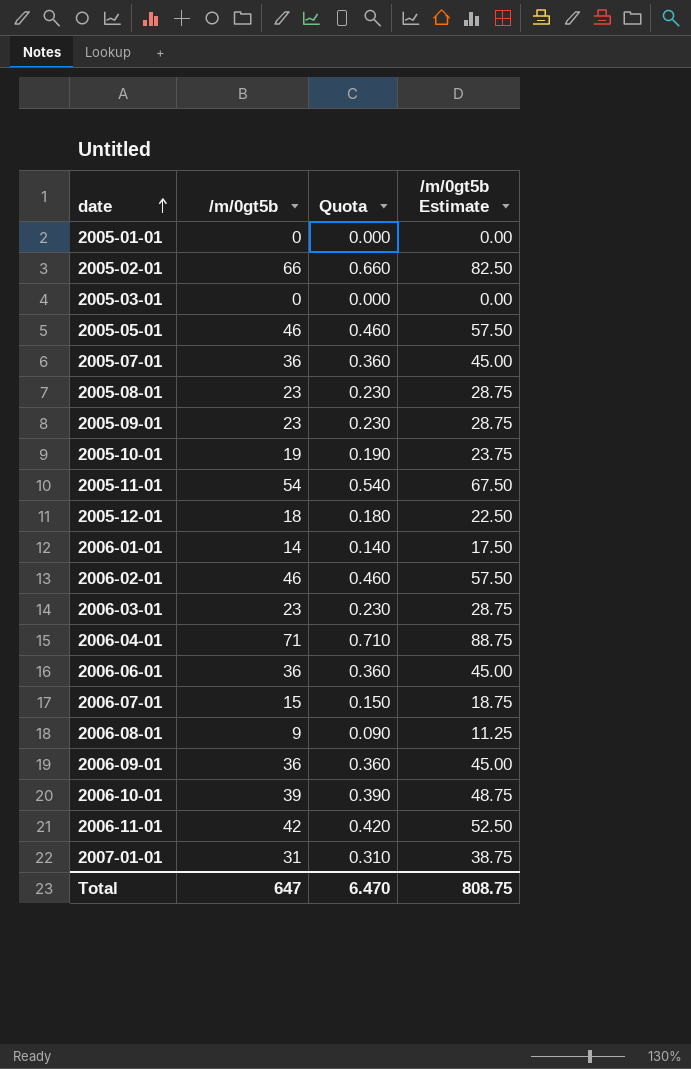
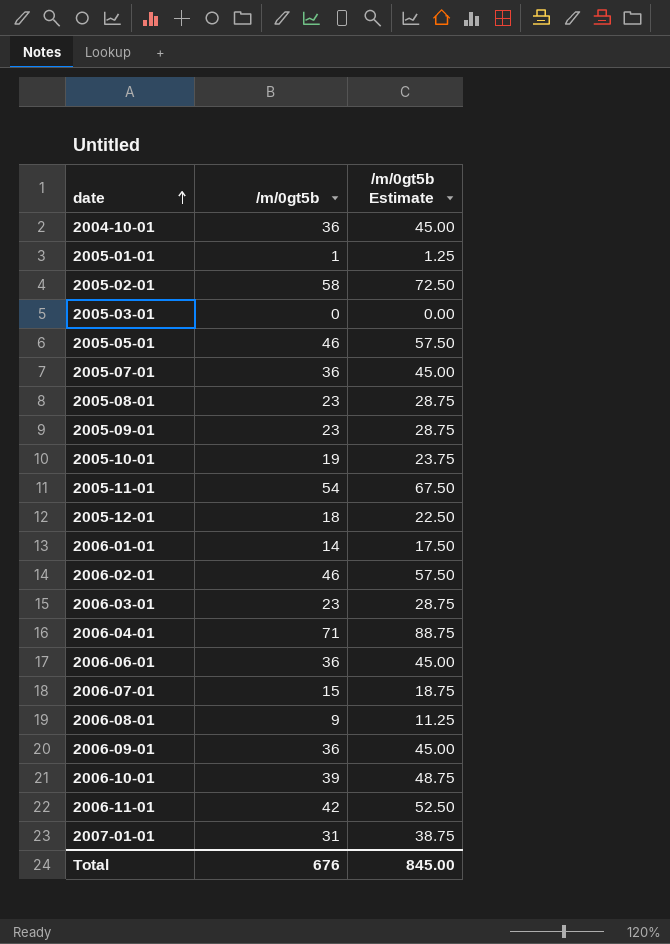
column Quota | formula: [/m/0gt5b] * 0.01 -> none
row 2004-10-01: none -> 36 | 45.00
2005-01-01 | /m/0gt5b: 0 -> 1
2005-01-01 | /m/0gt5b Estimate: 0.00 -> 1.25
2005-02-01 | /m/0gt5b: 66 -> 58
2005-02-01 | /m/0gt5b Estimate: 82.50 -> 72.50
Total | /m/0gt5b: 647 -> 676
Total | /m/0gt5b Estimate: 808.75 -> 845.00

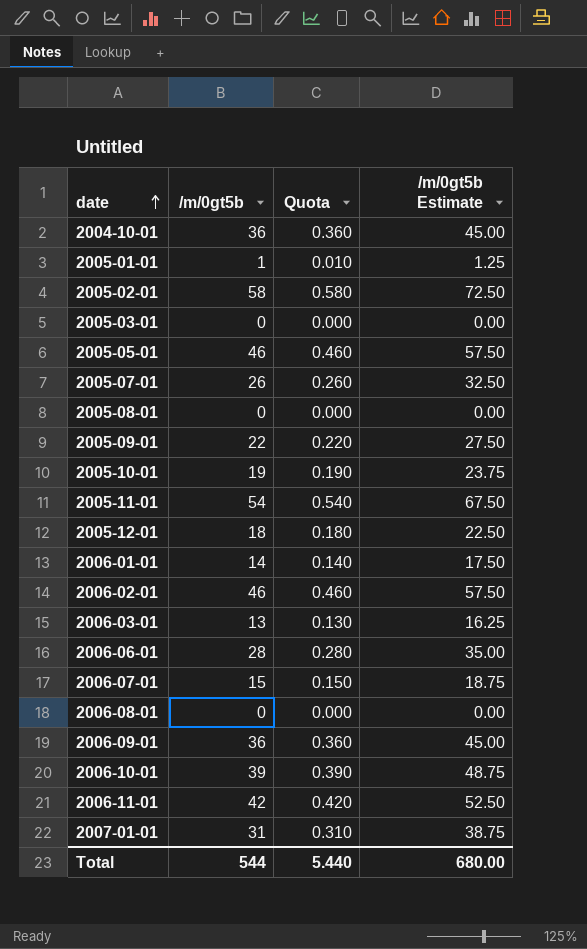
column Quota | formula: none -> [/m/0gt5b] * 0.01
row 2006-04-01: 71 | 88.75 -> none
2005-07-01 | /m/0gt5b: 36 -> 26
2005-07-01 | /m/0gt5b Estimate: 45.00 -> 32.50
2005-08-01 | /m/0gt5b: 23 -> 0
2005-08-01 | /m/0gt5b Estimate: 28.75 -> 0.00
2005-09-01 | /m/0gt5b: 23 -> 22
2005-09-01 | /m/0gt5b Estimate: 28.75 -> 27.50
2006-03-01 | /m/0gt5b: 23 -> 13
2006-03-01 | /m/0gt5b Estimate: 28.75 -> 16.25
2006-06-01 | /m/0gt5b: 36 -> 28
2006-06-01 | /m/0gt5b Estimate: 45.00 -> 35.00
2006-08-01 | /m/0gt5b: 9 -> 0
2006-08-01 | /m/0gt5b Estimate: 11.25 -> 0.00
Total | /m/0gt5b: 676 -> 544
Total | /m/0gt5b Estimate: 845.00 -> 680.00

